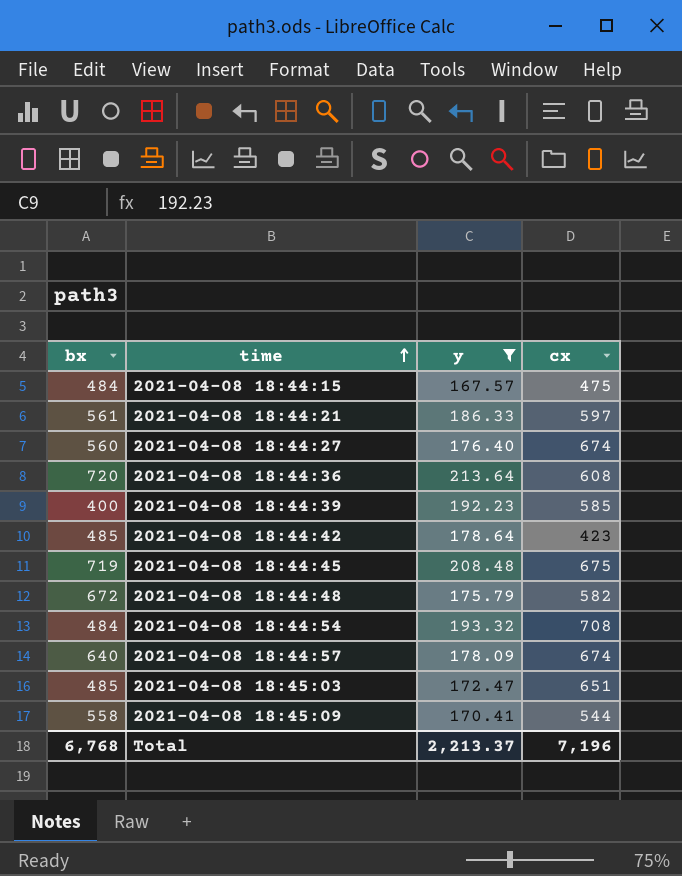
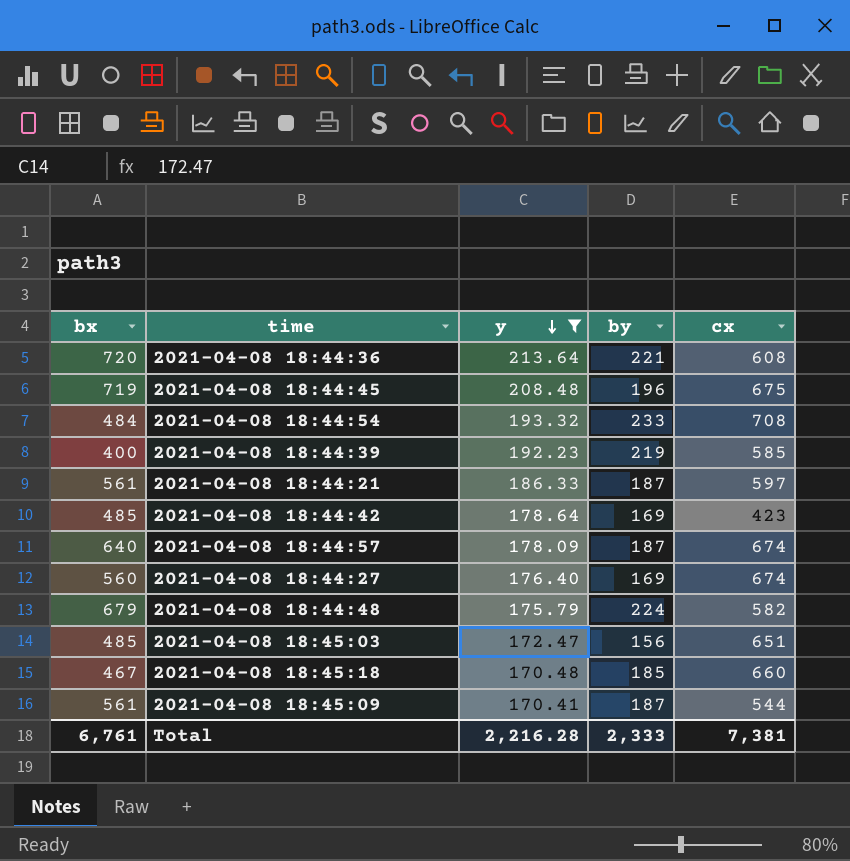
row order: time ascending -> y descending
column by | position: none -> 4
row 2021-04-08 18:44:15: 484 | 167.57 | 475 -> none
2021-04-08 18:44:48 | bx: 672 -> 679
row 2021-04-08 18:45:18: none -> 467 | 170.48 | 185 | 660
2021-04-08 18:45:09 | bx: 558 -> 561
Total | bx: 6,768 -> 6,761
Total | y: 2,213.37 -> 2,216.28
Total | cx: 7,196 -> 7,381

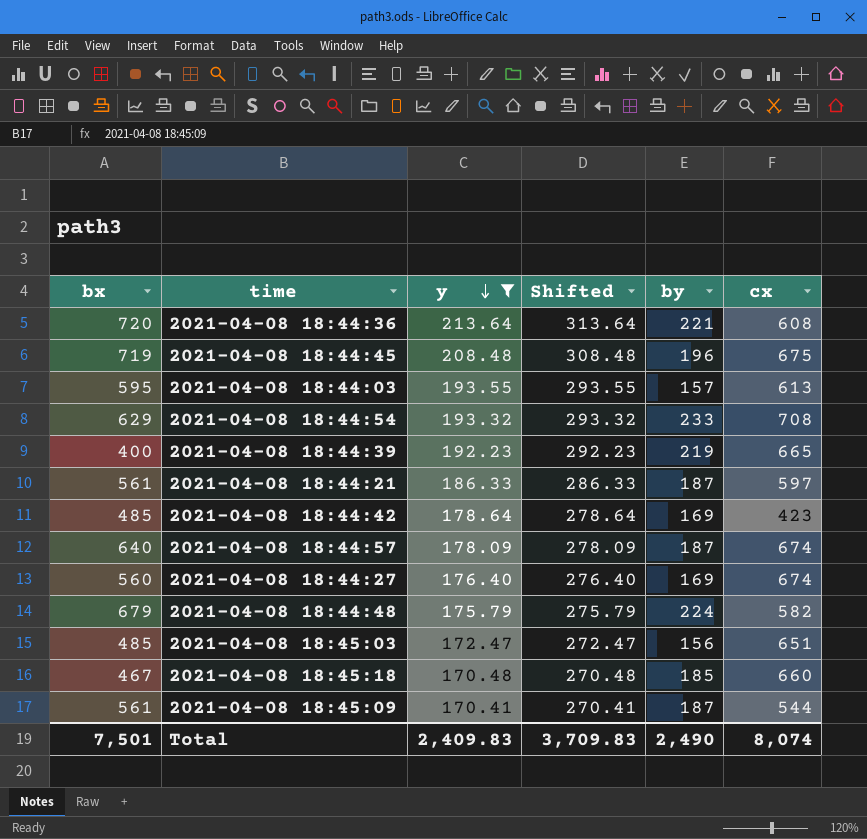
column Shifted | formula: none -> [y] + 100
row 2021-04-08 18:44:03: none -> 595 | 193.55 | 293.55 | 157 | 613
2021-04-08 18:44:54 | bx: 484 -> 629
2021-04-08 18:44:39 | cx: 585 -> 665
Total | bx: 6,761 -> 7,501
Total | y: 2,216.28 -> 2,409.83
Total | by: 2,333 -> 2,490
Total | cx: 7,381 -> 8,074

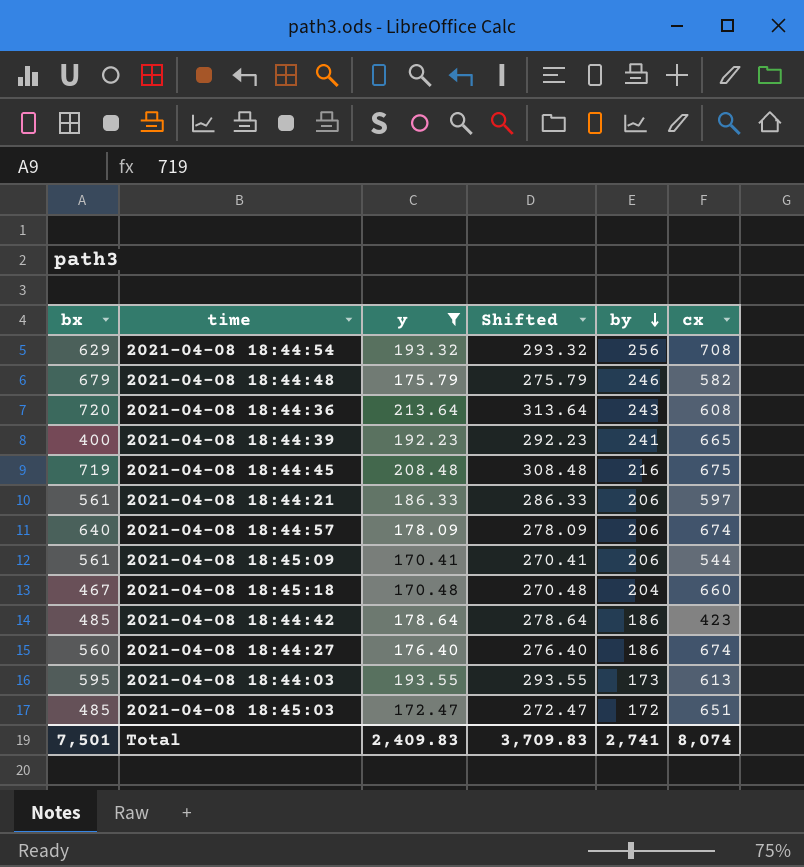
row order: y descending -> by descending
2021-04-08 18:44:54 | by: 233 -> 256
2021-04-08 18:44:48 | by: 224 -> 246
2021-04-08 18:44:36 | by: 221 -> 243
2021-04-08 18:44:39 | by: 219 -> 241
2021-04-08 18:44:45 | by: 196 -> 216
2021-04-08 18:44:21 | by: 187 -> 206
2021-04-08 18:44:57 | by: 187 -> 206
2021-04-08 18:45:09 | by: 187 -> 206
2021-04-08 18:45:18 | by: 185 -> 204
2021-04-08 18:44:42 | by: 169 -> 186
2021-04-08 18:44:27 | by: 169 -> 186
2021-04-08 18:44:03 | by: 157 -> 173
2021-04-08 18:45:03 | by: 156 -> 172
Total | by: 2,490 -> 2,741

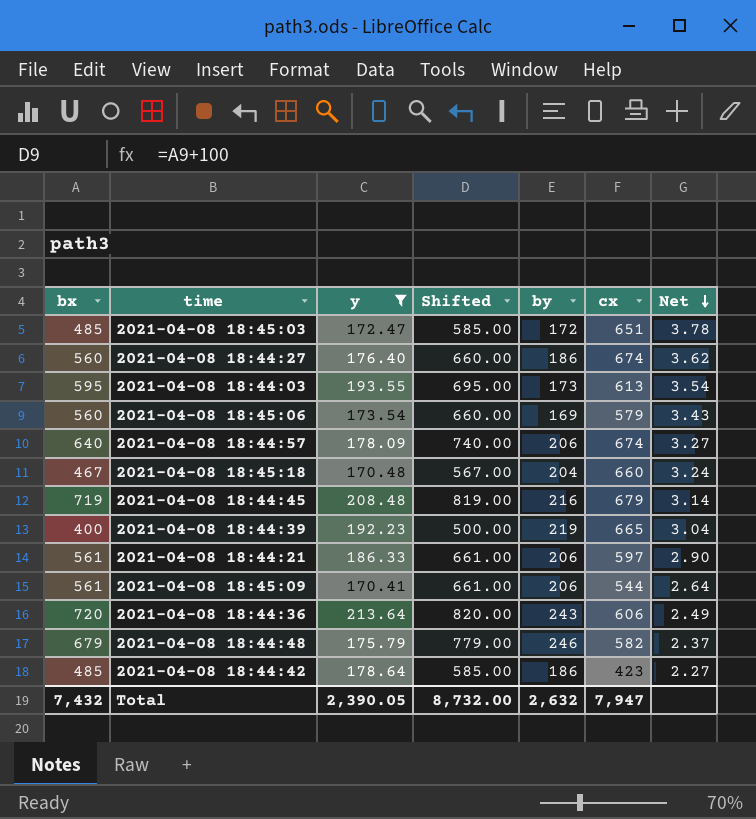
row order: by descending -> Net descending
column Shifted | formula: [y] + 100 -> [bx] + 100
column Net | formula: none -> [cx] / [by]
row 2021-04-08 18:44:54: 629 | 193.32 | 293.32 | 256 | 708 -> none
row 2021-04-08 18:45:06: none -> 560 | 173.54 | 660.00 | 169 | 579 | 3.43
2021-04-08 18:44:45 | cx: 675 -> 679
2021-04-08 18:44:39 | by: 241 -> 219
2021-04-08 18:44:36 | cx: 608 -> 606
Total | bx: 7,501 -> 7,432
Total | y: 2,409.83 -> 2,390.05
Total | Shifted: 3,709.83 -> 8,732.00
Total | by: 2,741 -> 2,632
Total | cx: 8,074 -> 7,947

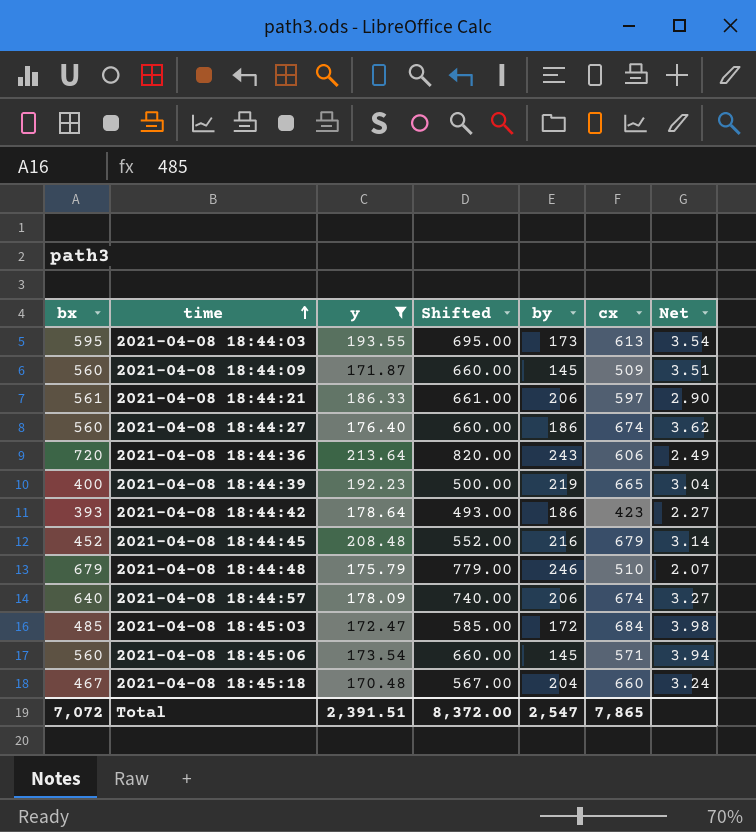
row order: Net descending -> time ascending
row 2021-04-08 18:45:09: 561 | 170.41 | 661.00 | 206 | 544 | 2.64 -> none
row 2021-04-08 18:44:09: none -> 560 | 171.87 | 660.00 | 145 | 509 | 3.51
2021-04-08 18:44:42 | bx: 485 -> 393
2021-04-08 18:44:42 | Shifted: 585.00 -> 493.00
2021-04-08 18:44:45 | bx: 719 -> 452
2021-04-08 18:44:45 | Shifted: 819.00 -> 552.00
2021-04-08 18:44:48 | cx: 582 -> 510
2021-04-08 18:44:48 | Net: 2.37 -> 2.07
2021-04-08 18:45:03 | cx: 651 -> 684
2021-04-08 18:45:03 | Net: 3.78 -> 3.98
2021-04-08 18:45:06 | by: 169 -> 145
2021-04-08 18:45:06 | cx: 579 -> 571
2021-04-08 18:45:06 | Net: 3.43 -> 3.94
Total | bx: 7,432 -> 7,072
Total | y: 2,390.05 -> 2,391.51
Total | Shifted: 8,732.00 -> 8,372.00
Total | by: 2,632 -> 2,547
Total | cx: 7,947 -> 7,865

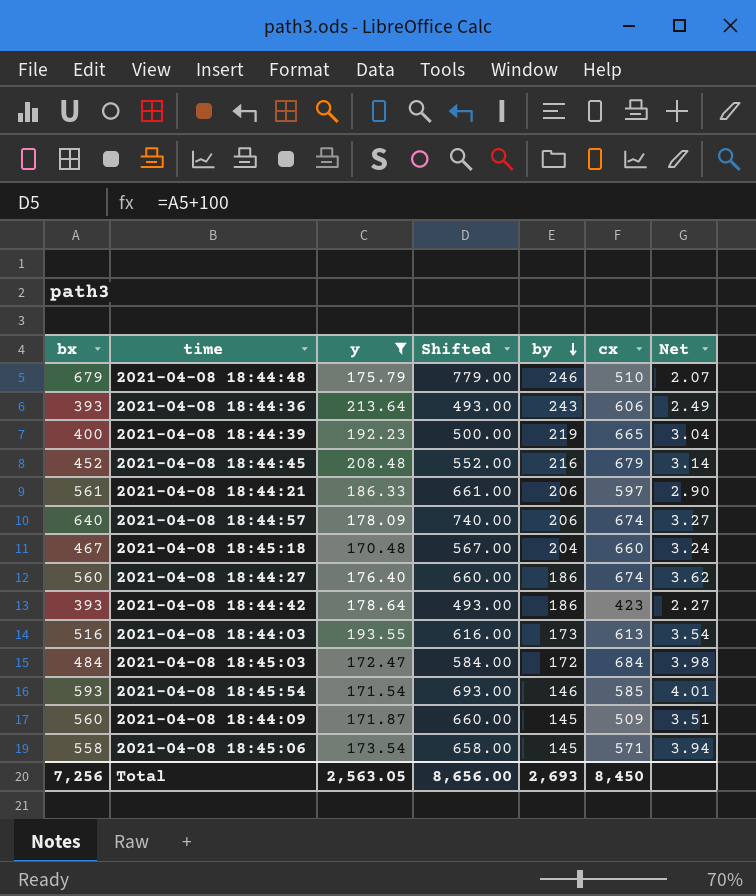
row order: time ascending -> by descending
2021-04-08 18:44:36 | bx: 720 -> 393
2021-04-08 18:44:36 | Shifted: 820.00 -> 493.00
2021-04-08 18:44:03 | bx: 595 -> 516
2021-04-08 18:44:03 | Shifted: 695.00 -> 616.00
2021-04-08 18:45:03 | bx: 485 -> 484
2021-04-08 18:45:03 | Shifted: 585.00 -> 584.00
row 2021-04-08 18:45:54: none -> 593 | 171.54 | 693.00 | 146 | 585 | 4.01
2021-04-08 18:45:06 | bx: 560 -> 558
2021-04-08 18:45:06 | Shifted: 660.00 -> 658.00
Total | bx: 7,072 -> 7,256
Total | y: 2,391.51 -> 2,563.05
Total | Shifted: 8,372.00 -> 8,656.00
Total | by: 2,547 -> 2,693
Total | cx: 7,865 -> 8,450

